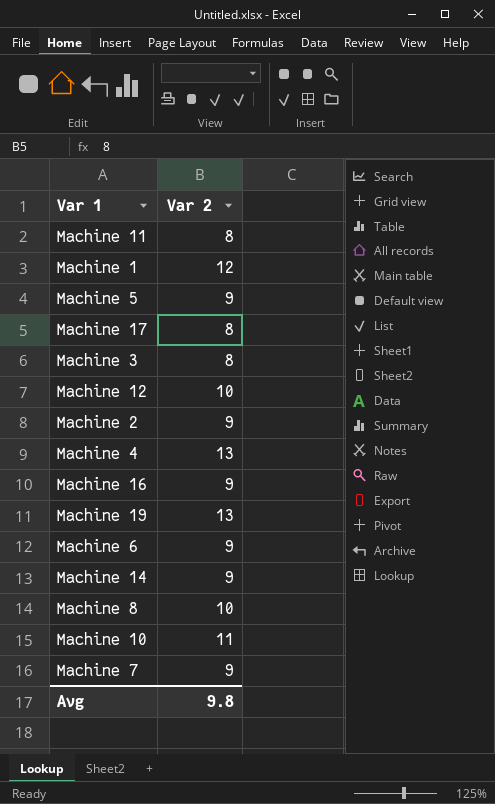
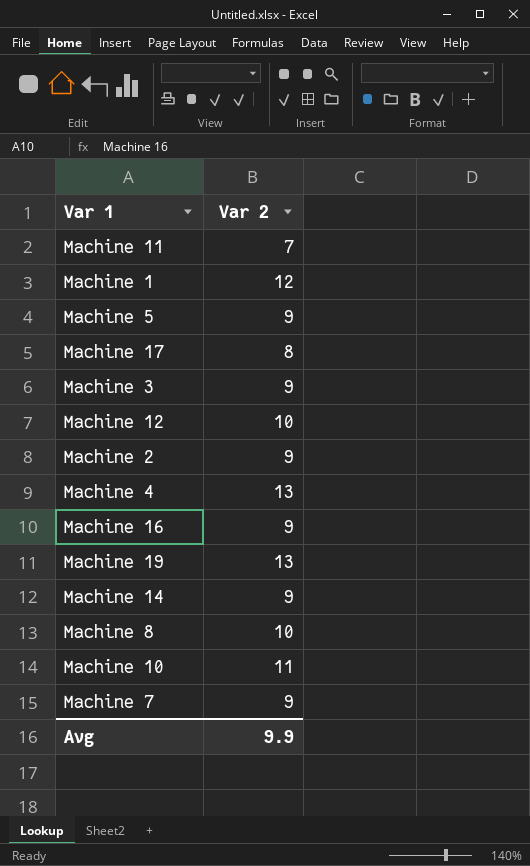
row Machine 6: 9 -> none
Machine 11 | Var 2: 8 -> 7
Machine 3 | Var 2: 8 -> 9
Avg | Var 2: 9.8 -> 9.9

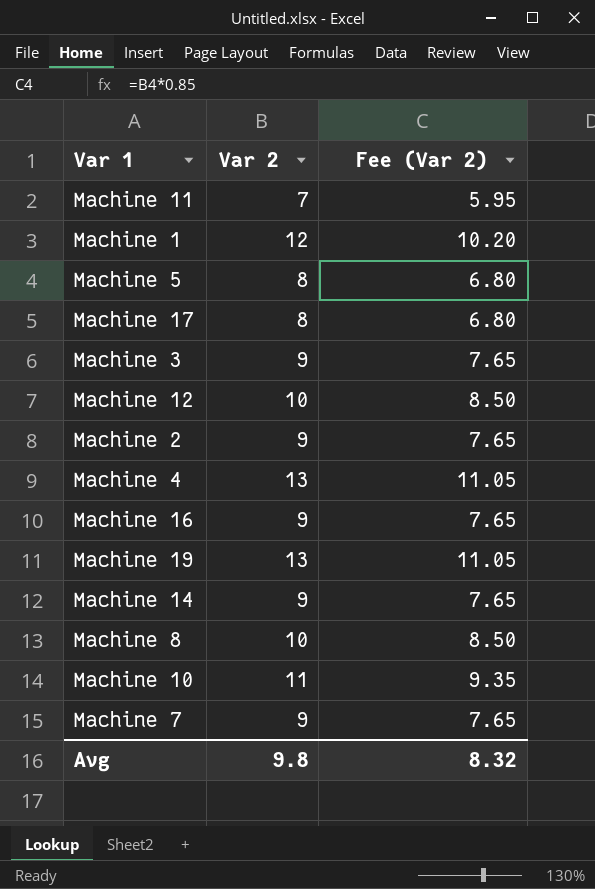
column Fee (Var 2) | formula: none -> [Var 2] * 0.85
Machine 5 | Var 2: 9 -> 8
Avg | Var 2: 9.9 -> 9.8

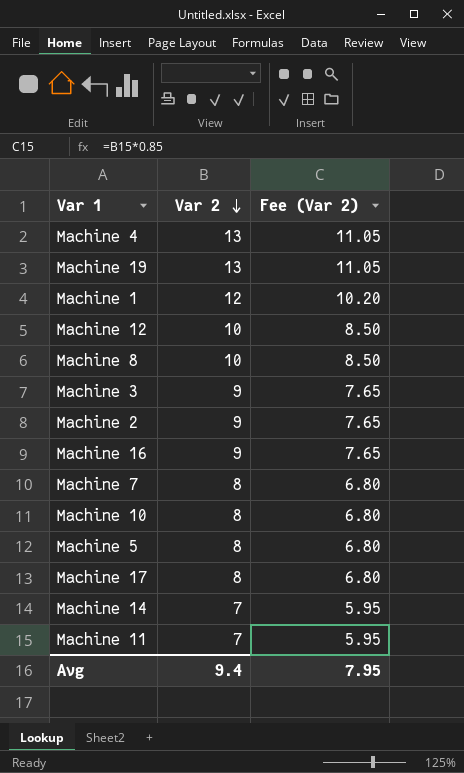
row order: none -> Var 2 descending
Machine 7 | Var 2: 9 -> 8
Machine 7 | Fee (Var 2): 7.65 -> 6.80
Machine 10 | Var 2: 11 -> 8
Machine 10 | Fee (Var 2): 9.35 -> 6.80
Machine 14 | Var 2: 9 -> 7
Machine 14 | Fee (Var 2): 7.65 -> 5.95
Avg | Var 2: 9.8 -> 9.4
Avg | Fee (Var 2): 8.32 -> 7.95

